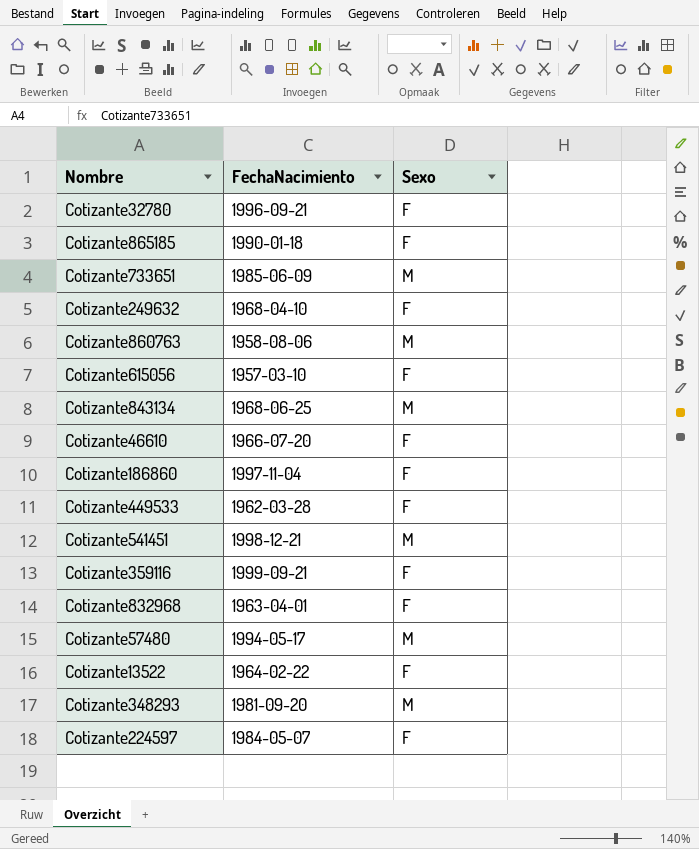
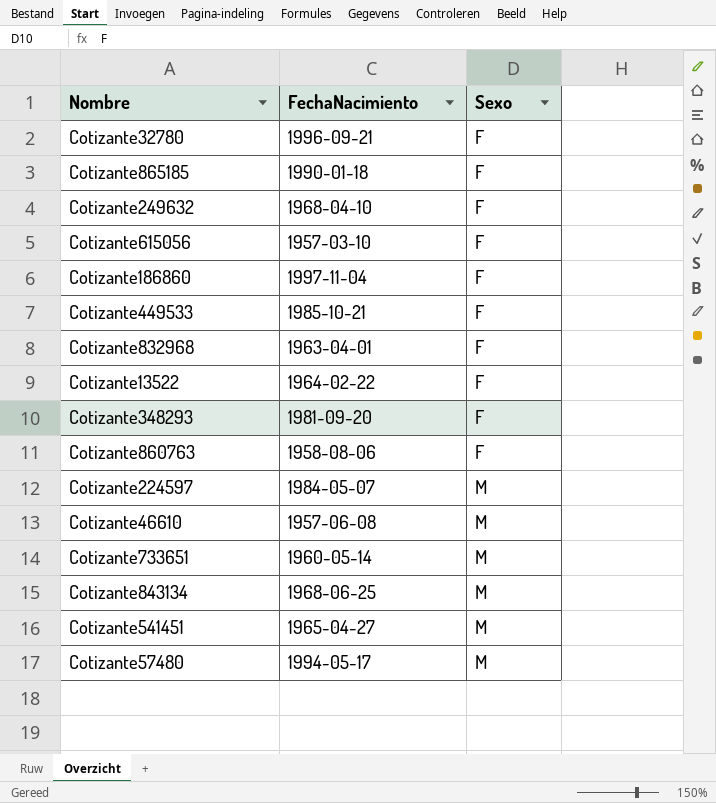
row order: none -> Sexo ascending
row Cotizante359116: 1999-09-21 | F -> none
Cotizante449533 | FechaNacimiento: 1962-03-28 -> 1985-10-21
Cotizante348293 | Sexo: M -> F
Cotizante860763 | Sexo: M -> F
Cotizante224597 | Sexo: F -> M
Cotizante46610 | FechaNacimiento: 1966-07-20 -> 1957-06-08
Cotizante46610 | Sexo: F -> M
Cotizante733651 | FechaNacimiento: 1985-06-09 -> 1960-05-14
Cotizante541451 | FechaNacimiento: 1998-12-21 -> 1965-04-27

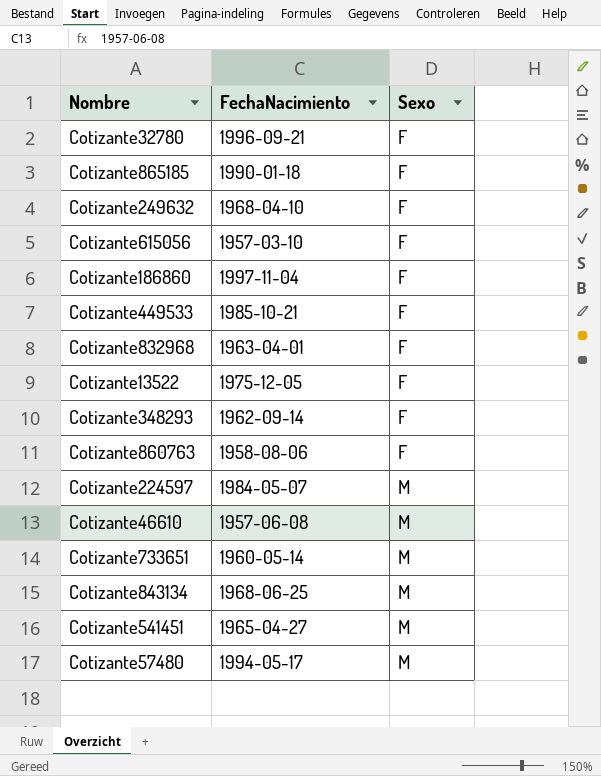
Cotizante13522 | FechaNacimiento: 1964-02-22 -> 1975-12-05
Cotizante348293 | FechaNacimiento: 1981-09-20 -> 1962-09-14

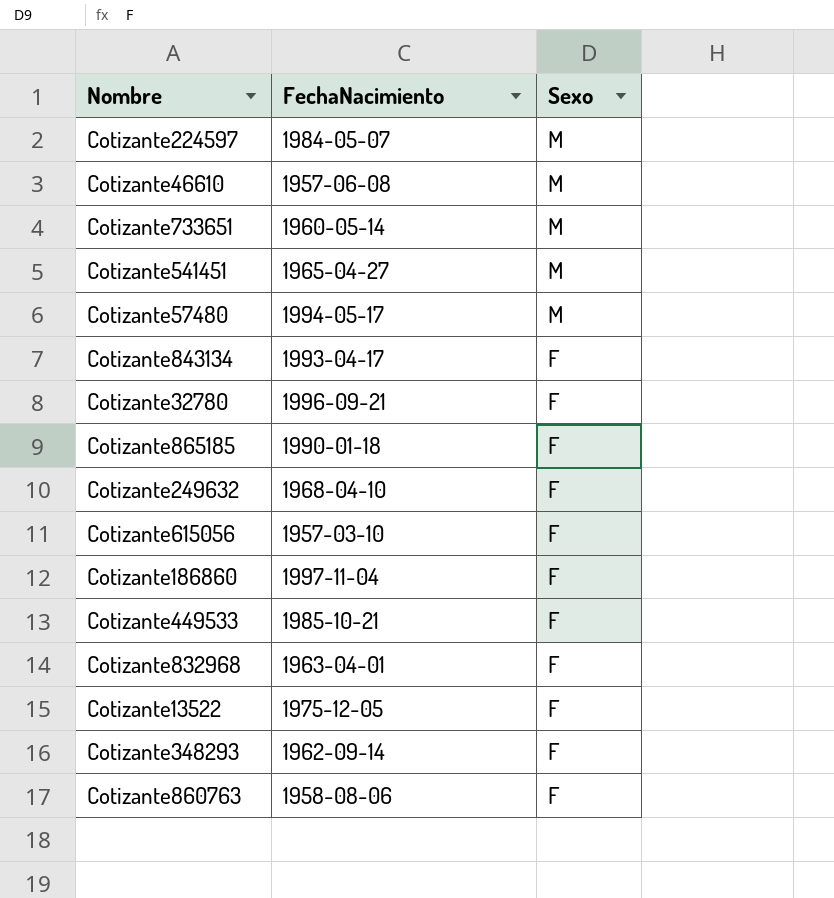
row order: Sexo ascending -> Sexo descending
Cotizante843134 | FechaNacimiento: 1968-06-25 -> 1993-04-17
Cotizante843134 | Sexo: M -> F

